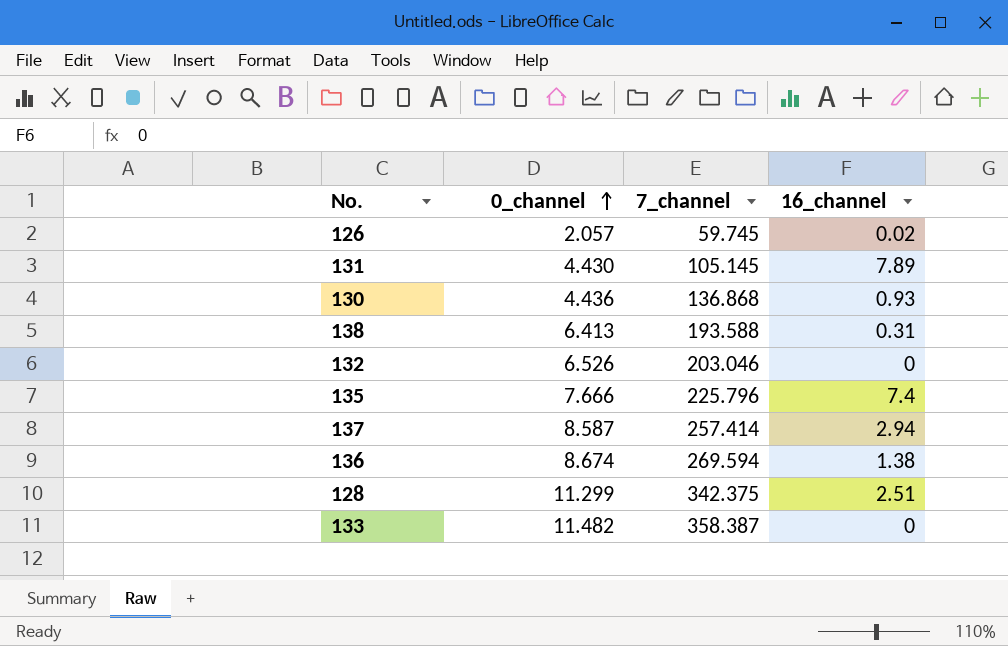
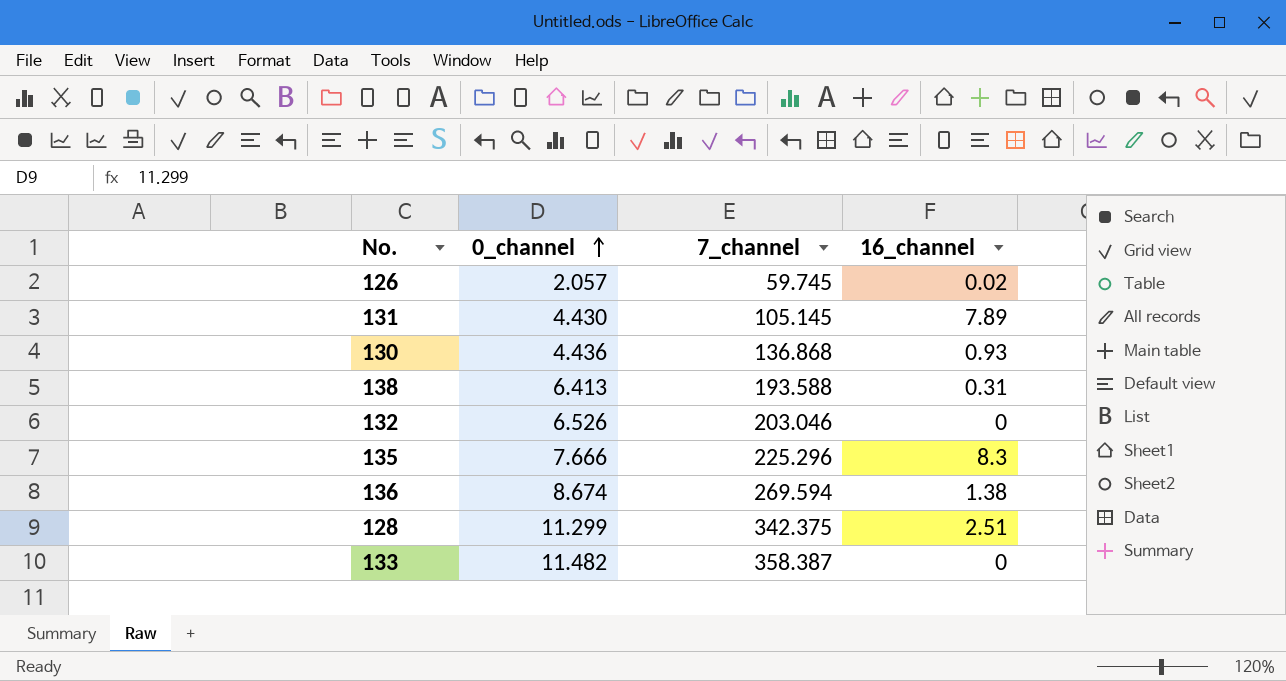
row 137: 8.587 | 257.414 | 2.94 -> none
135 | 7_channel: 225.796 -> 225.296
135 | 16_channel: 7.4 -> 8.3

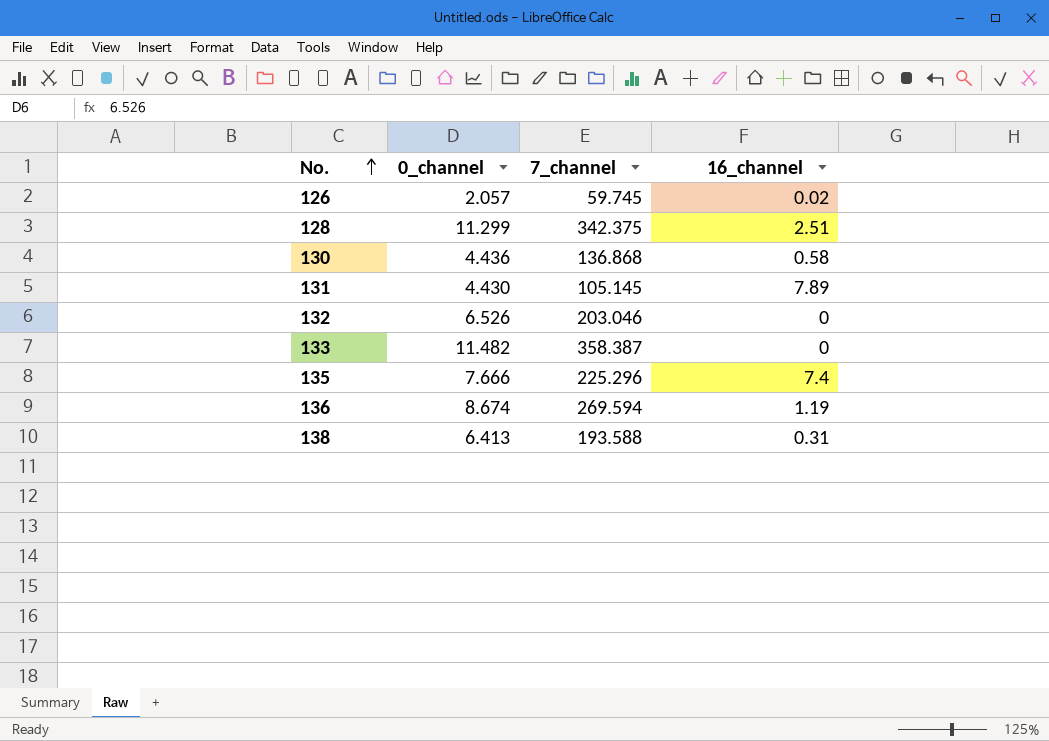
row order: 0_channel ascending -> No. ascending
130 | 16_channel: 0.93 -> 0.58
135 | 16_channel: 8.3 -> 7.4
136 | 16_channel: 1.38 -> 1.19

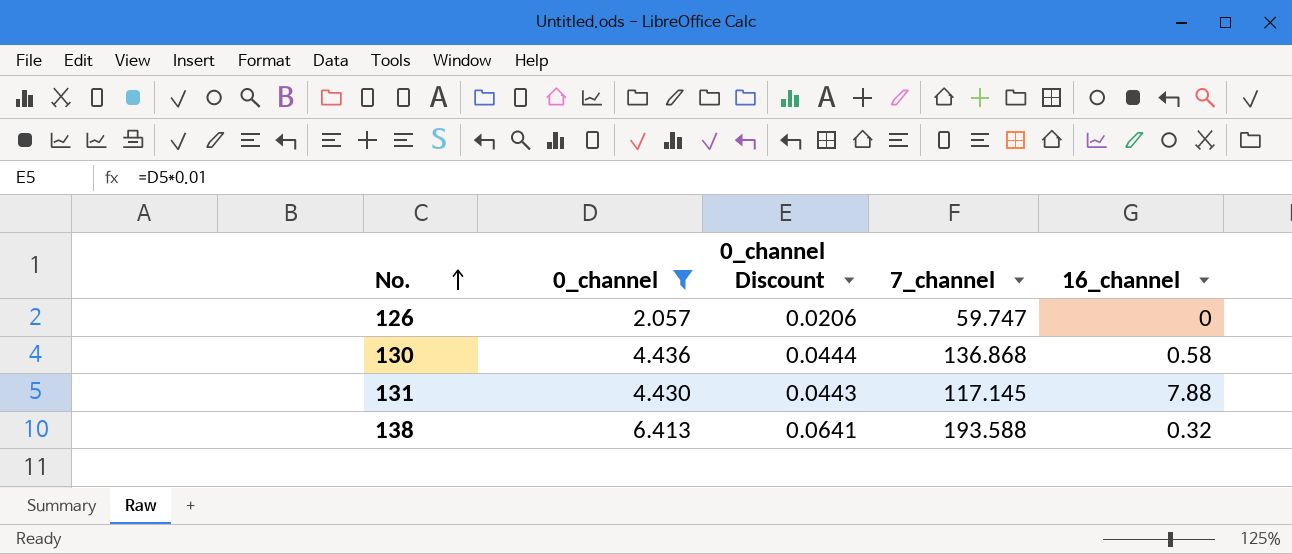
filter: none -> 0_channel <= 6.413
column 0_channel Discount | formula: none -> [0_channel] * 0.01
126 | 7_channel: 59.745 -> 59.747
126 | 16_channel: 0.02 -> 0
131 | 7_channel: 105.145 -> 117.145
131 | 16_channel: 7.89 -> 7.88
138 | 16_channel: 0.31 -> 0.32

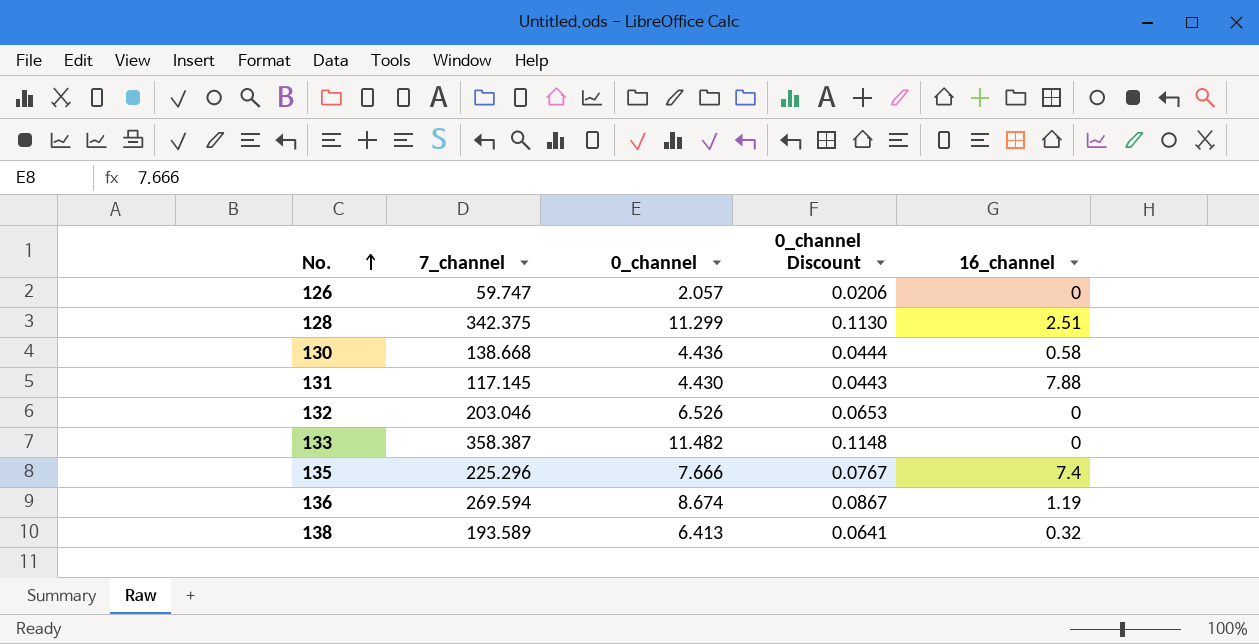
filter: 0_channel <= 6.413 -> none
column 7_channel | position: 4 -> 2
130 | 7_channel: 136.868 -> 138.668
138 | 7_channel: 193.588 -> 193.589

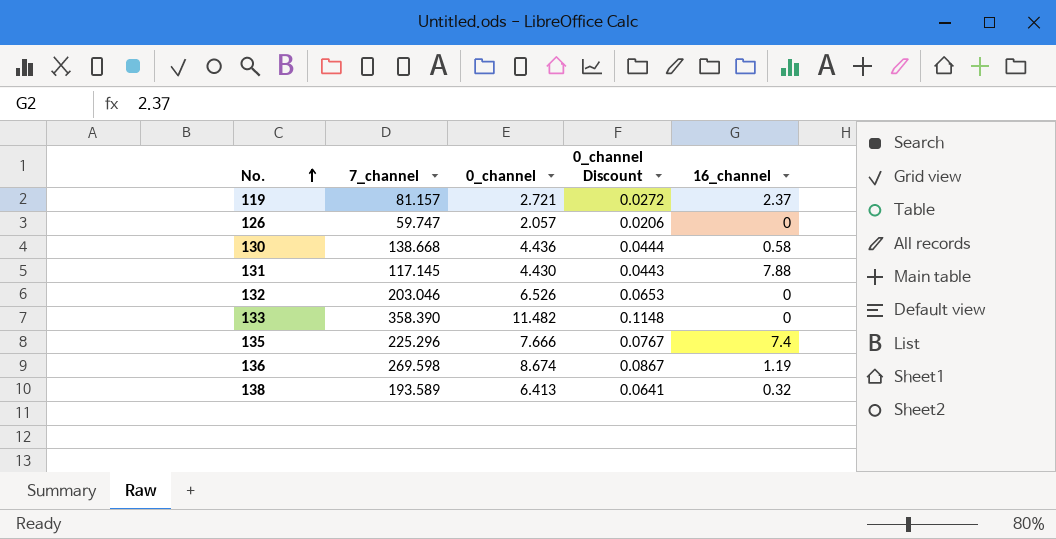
row 128: 342.375 | 11.299 | 0.1130 | 2.51 -> none
row 119: none -> 81.157 | 2.721 | 0.0272 | 2.37
133 | 7_channel: 358.387 -> 358.390
136 | 7_channel: 269.594 -> 269.598

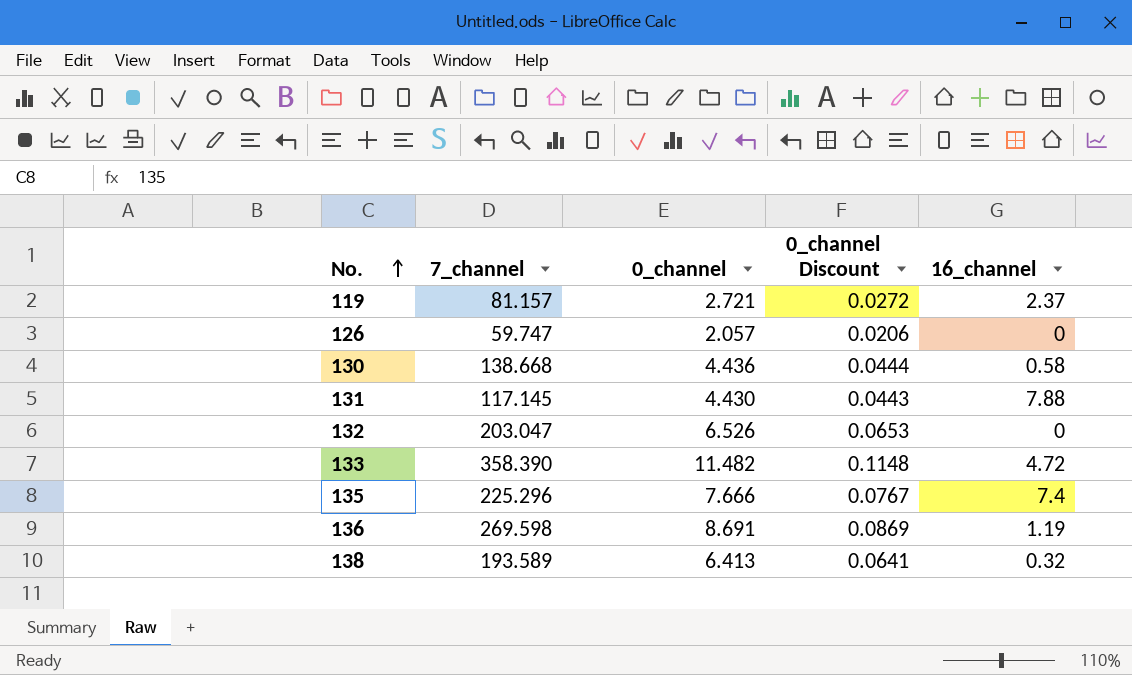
132 | 7_channel: 203.046 -> 203.047
133 | 16_channel: 0 -> 4.72
136 | 0_channel: 8.674 -> 8.691
136 | 0_channel Discount: 0.0867 -> 0.0869

